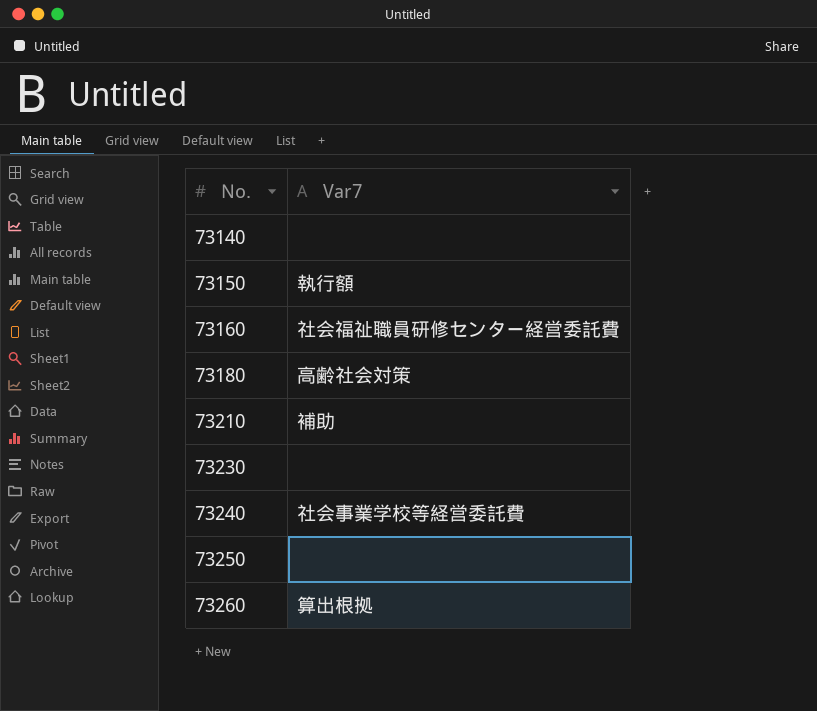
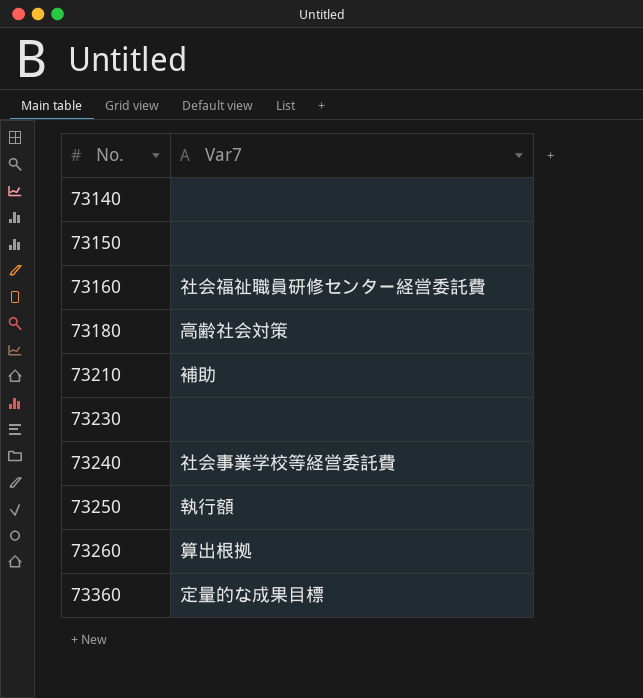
73150 | Var7: 執行額 -> none
73250 | Var7: none -> 執行額
row 73360: none -> 定量的な成果目標

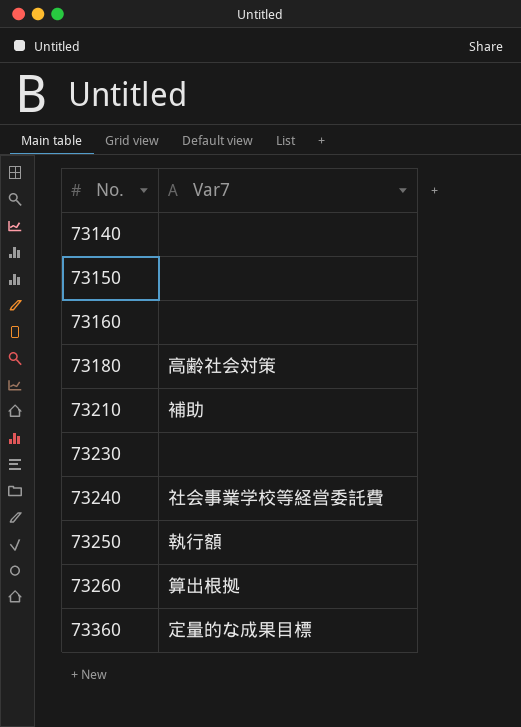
73160 | Var7: 社会福祉職員研修センター経営委託費 -> none

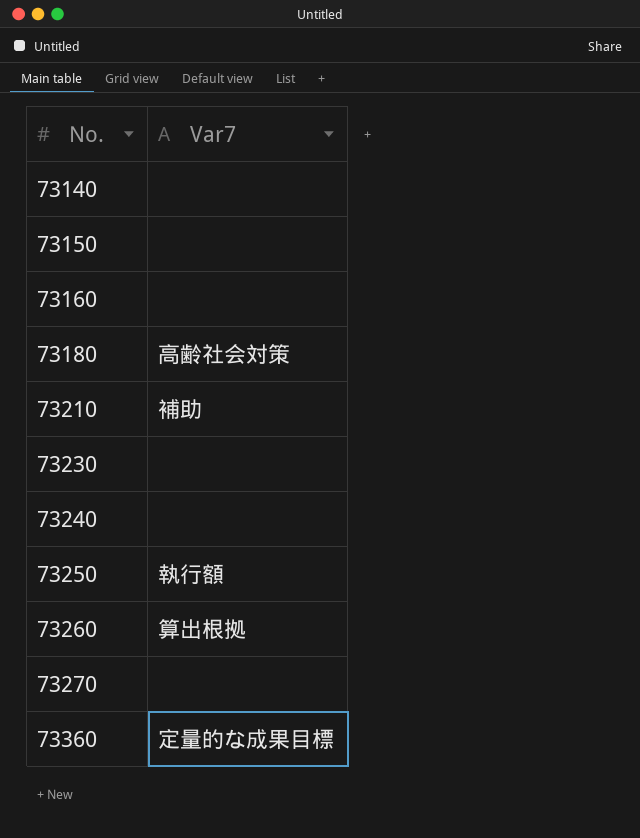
73240 | Var7: 社会事業学校等経営委託費 -> none
row 73270: none -> none

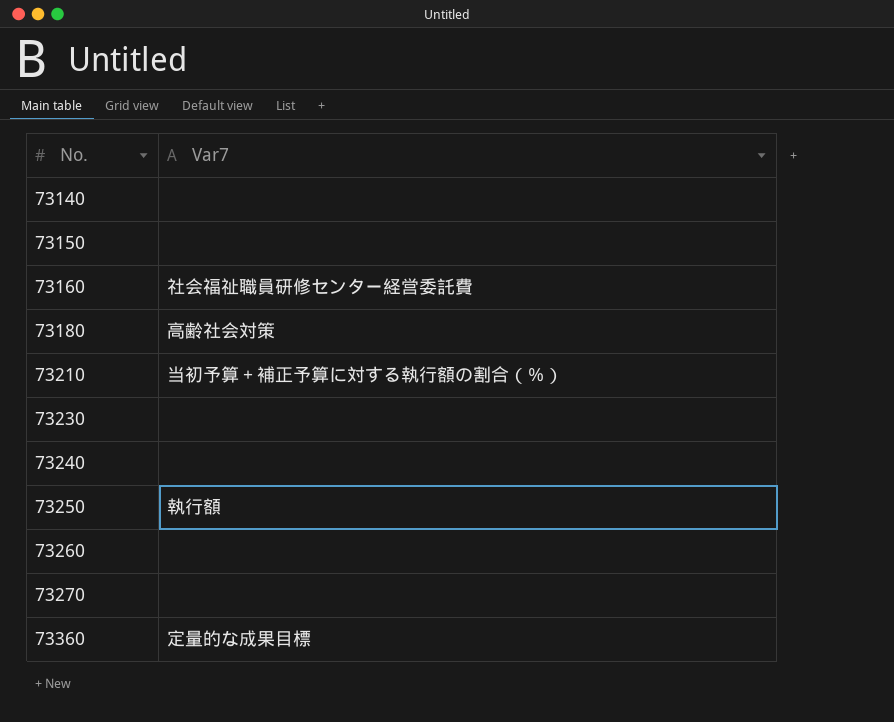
73160 | Var7: none -> 社会福祉職員研修センター経営委託費
73210 | Var7: 補助 -> 当初予算＋補正予算に対する執行額の割合（％）
73260 | Var7: 算出根拠 -> none

